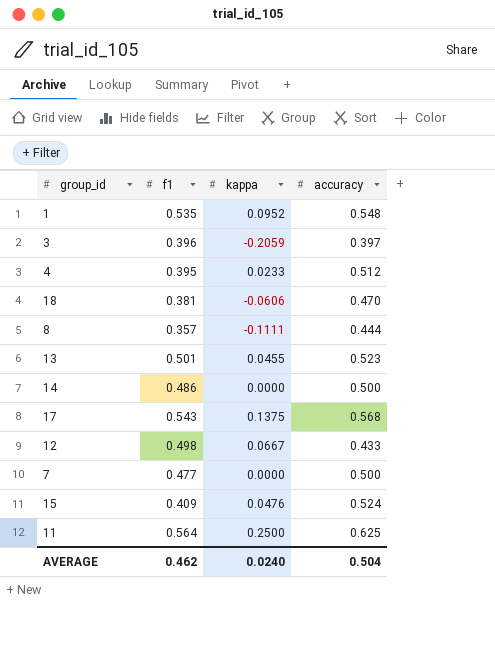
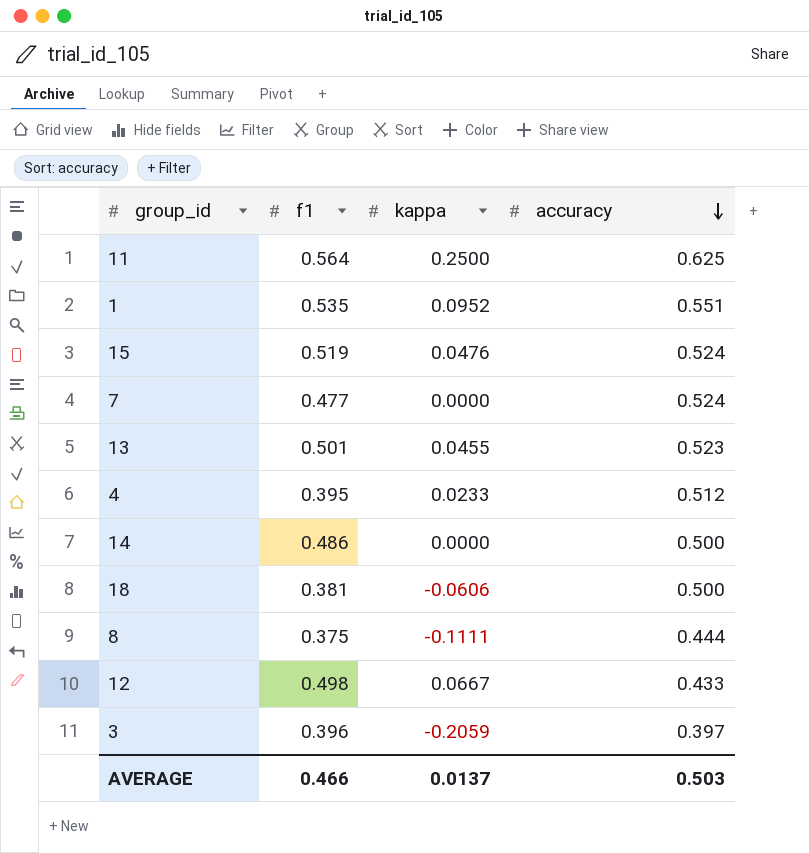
row order: none -> accuracy descending
row 17: 0.543 | 0.1375 | 0.568 -> none
1 | accuracy: 0.548 -> 0.551
15 | f1: 0.409 -> 0.519
7 | accuracy: 0.500 -> 0.524
18 | accuracy: 0.470 -> 0.500
8 | f1: 0.357 -> 0.375
AVERAGE | f1: 0.462 -> 0.466
AVERAGE | kappa: 0.0240 -> 0.0137
AVERAGE | accuracy: 0.504 -> 0.503

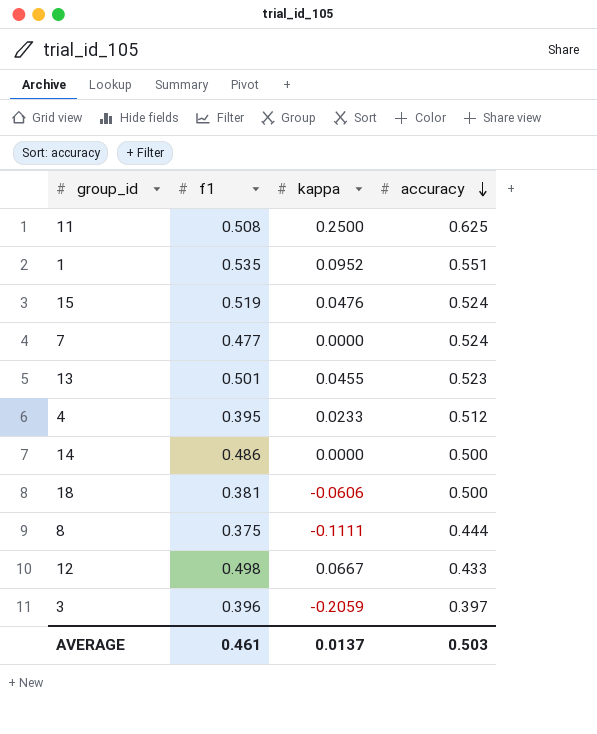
11 | f1: 0.564 -> 0.508
AVERAGE | f1: 0.466 -> 0.461

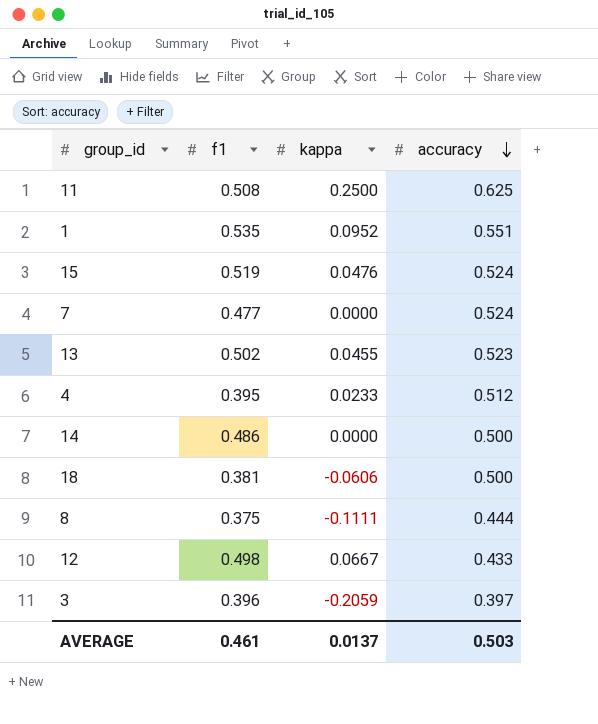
13 | f1: 0.501 -> 0.502

